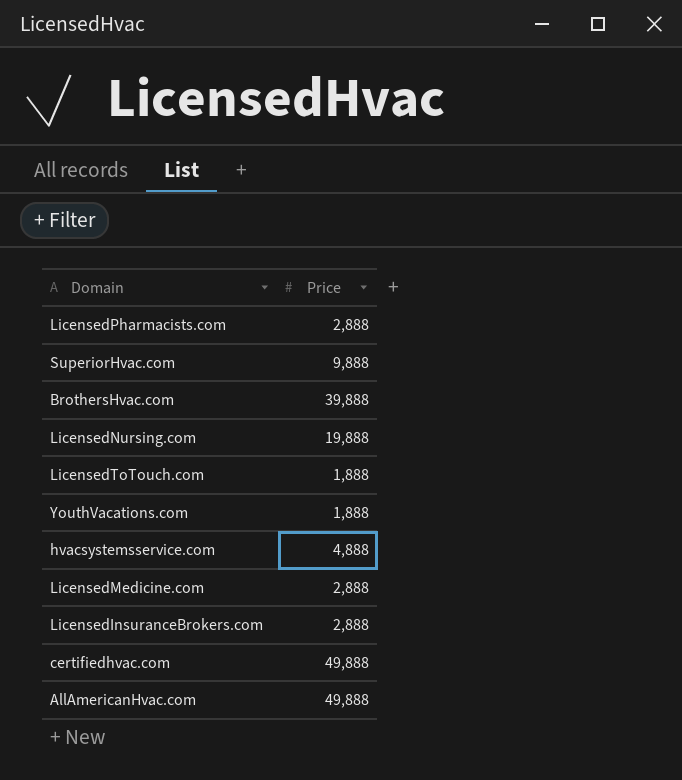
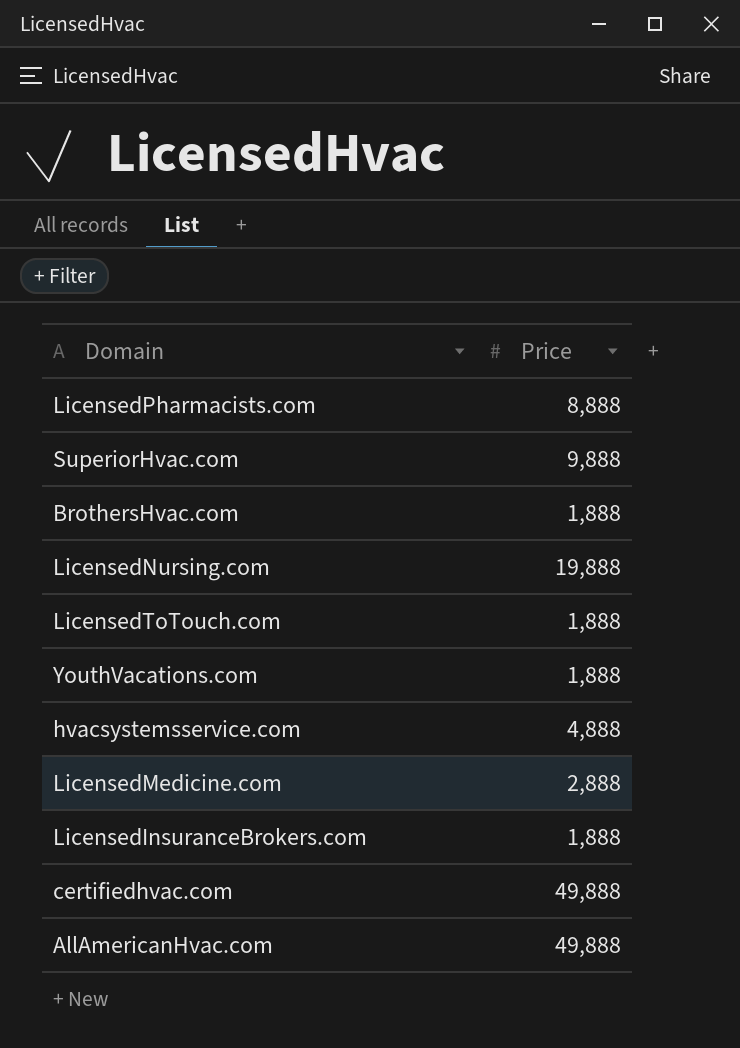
LicensedPharmacists.com | Price: 2,888 -> 8,888
BrothersHvac.com | Price: 39,888 -> 1,888
LicensedInsuranceBrokers.com | Price: 2,888 -> 1,888

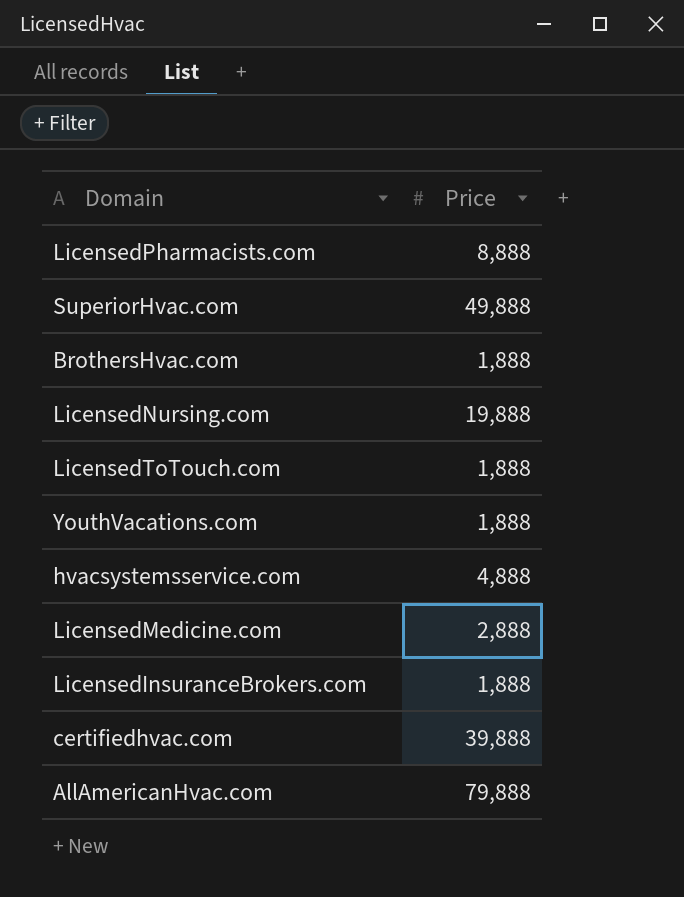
SuperiorHvac.com | Price: 9,888 -> 49,888
certifiedhvac.com | Price: 49,888 -> 39,888
AllAmericanHvac.com | Price: 49,888 -> 79,888

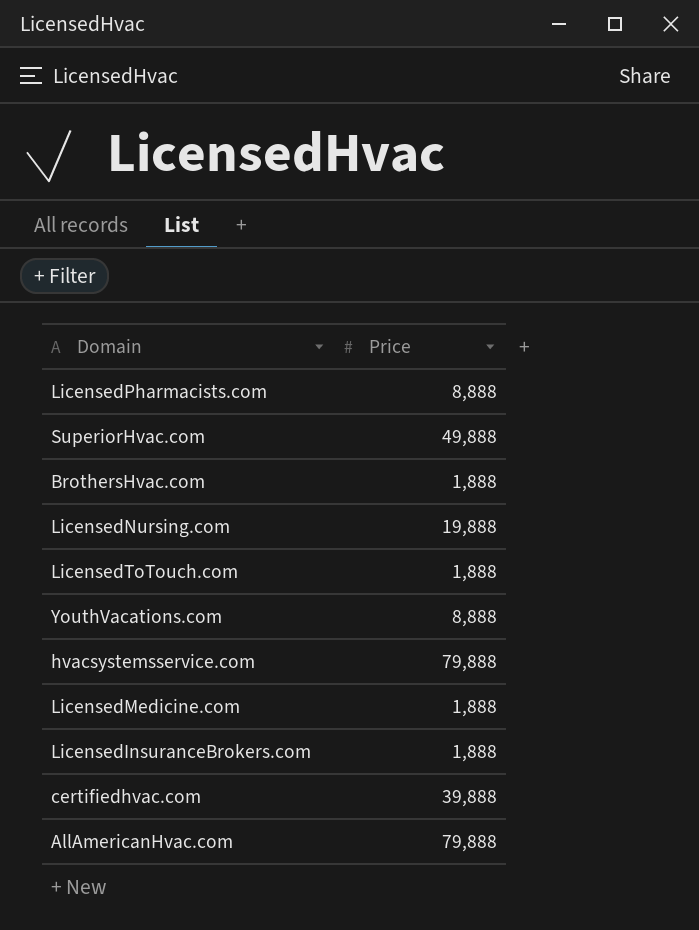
YouthVacations.com | Price: 1,888 -> 8,888
hvacsystemsservice.com | Price: 4,888 -> 79,888
LicensedMedicine.com | Price: 2,888 -> 1,888

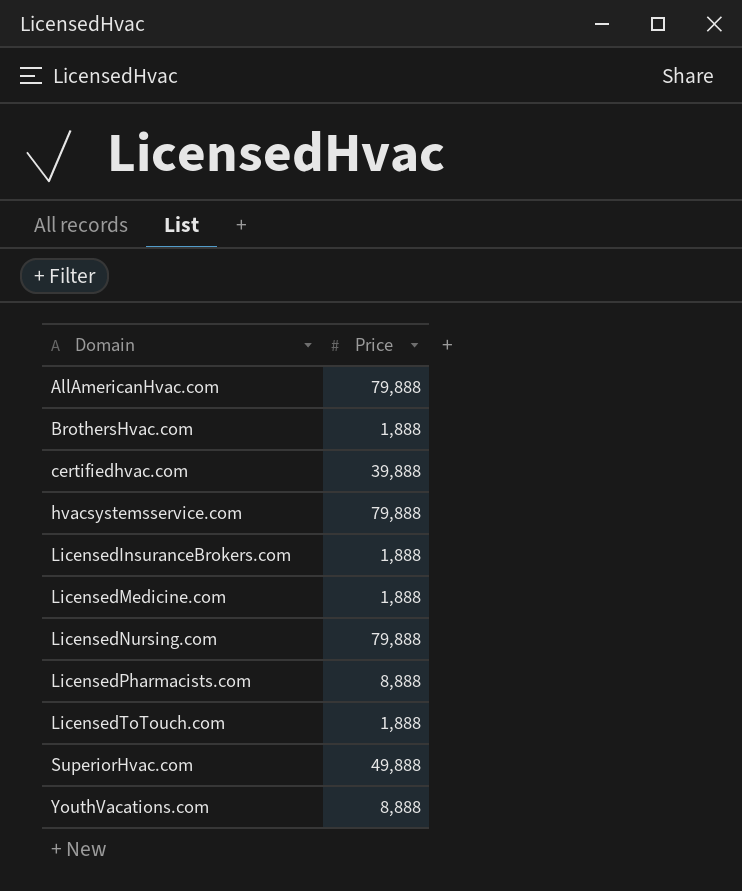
row order: none -> Domain ascending
LicensedNursing.com | Price: 19,888 -> 79,888

